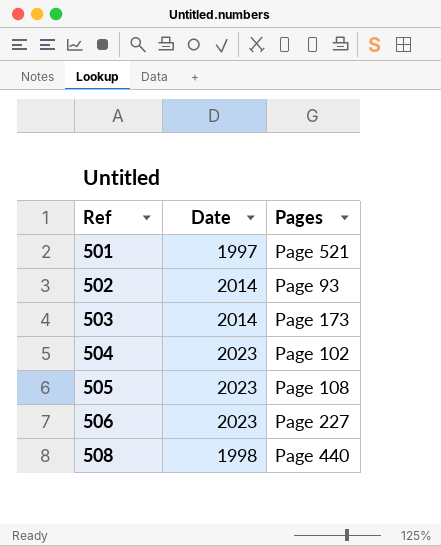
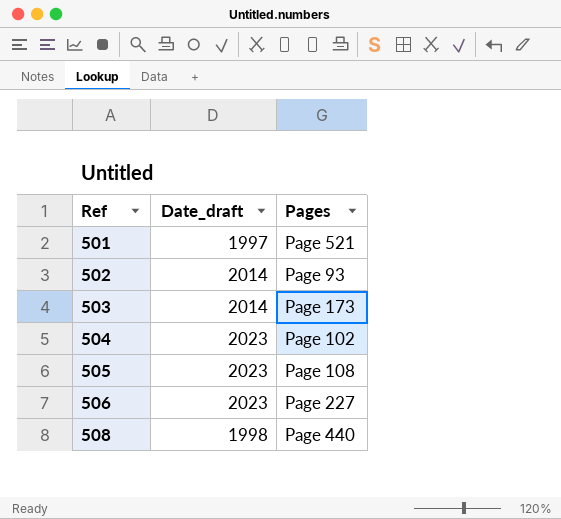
column name: Date -> Date_draft

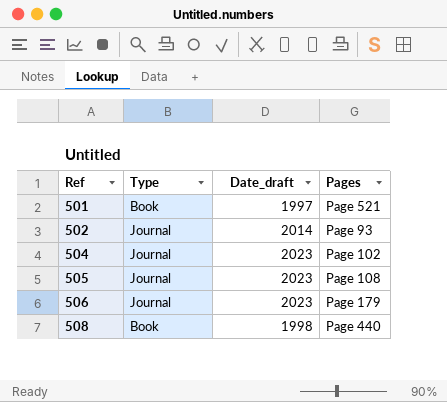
column Type | position: none -> 2
row 503: 2014 | Page 173 -> none
506 | Pages: Page 227 -> Page 179

